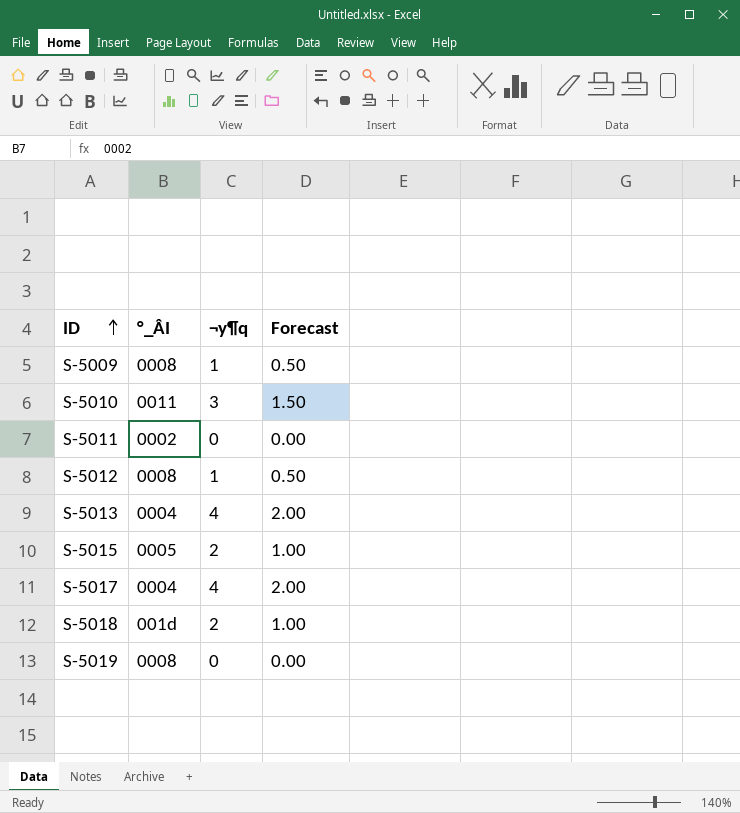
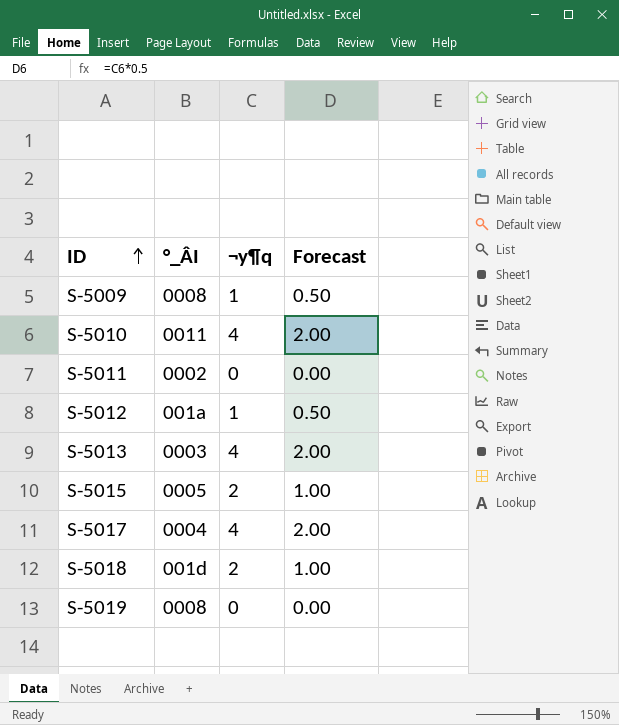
S-5010 | ¬y¶q: 3 -> 4
S-5010 | Forecast: 1.50 -> 2.00
S-5012 | °_ÂI: 0008 -> 001a
S-5013 | °_ÂI: 0004 -> 0003

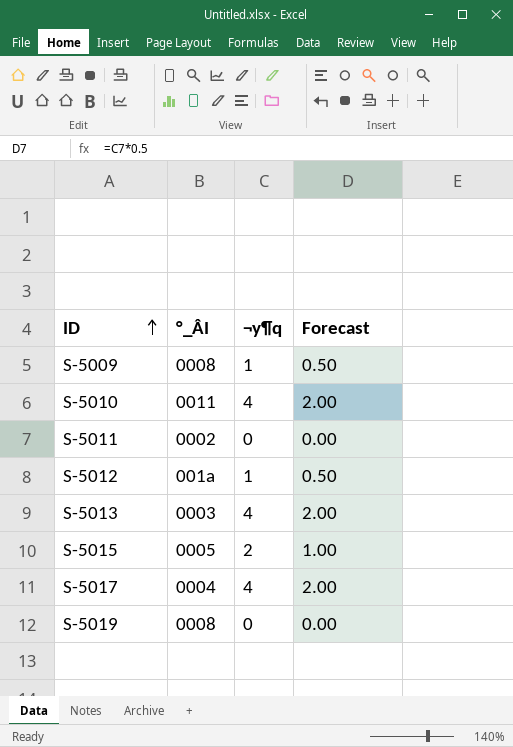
row S-5018: 001d | 2 | 1.00 -> none

